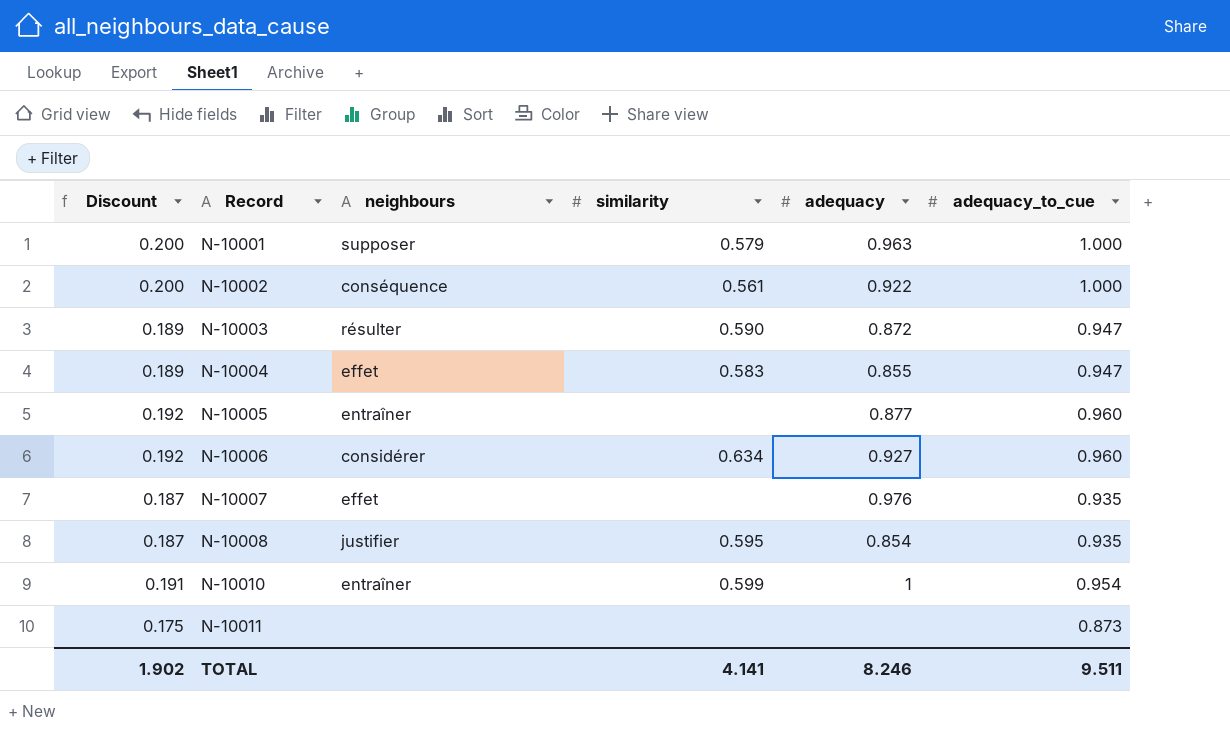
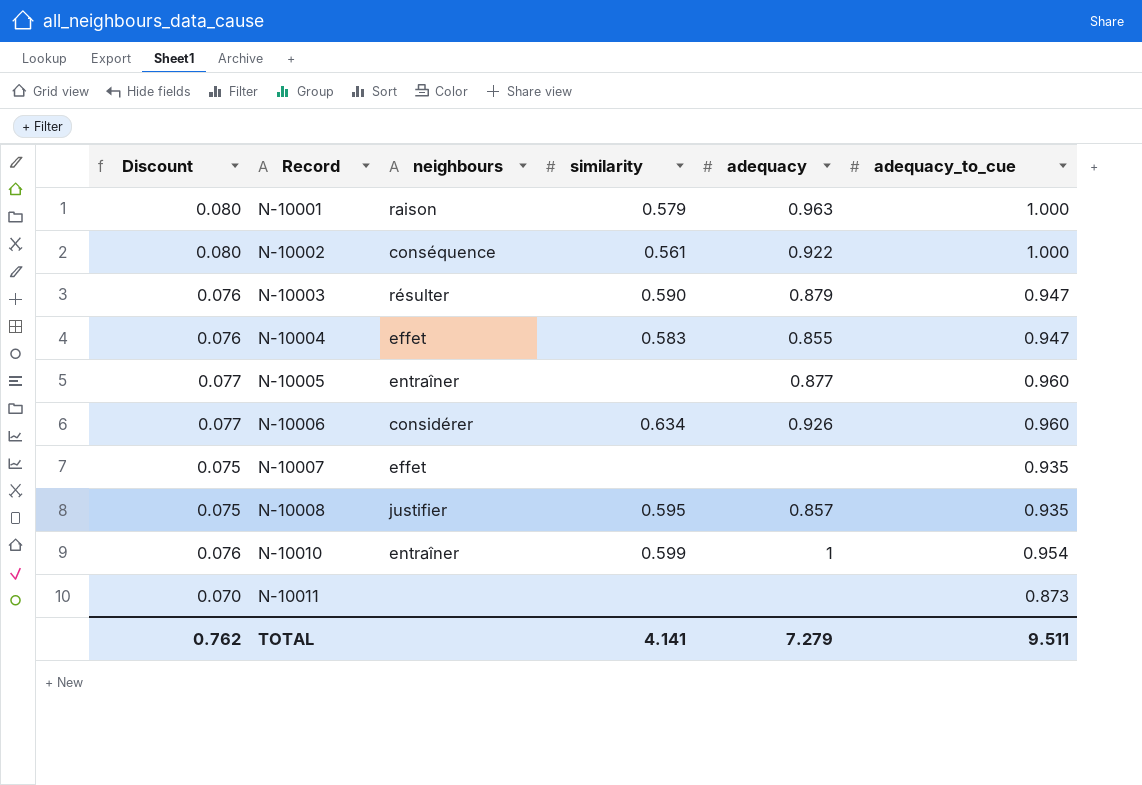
column Discount | formula: [adequacy_to_cue] * 0.2 -> [adequacy_to_cue] * 0.08
N-10001 | neighbours: supposer -> raison
N-10003 | adequacy: 0.872 -> 0.879
N-10006 | adequacy: 0.927 -> 0.926
N-10007 | adequacy: 0.976 -> none
N-10008 | adequacy: 0.854 -> 0.857
TOTAL | Discount: 1.902 -> 0.762
TOTAL | adequacy: 8.246 -> 7.279

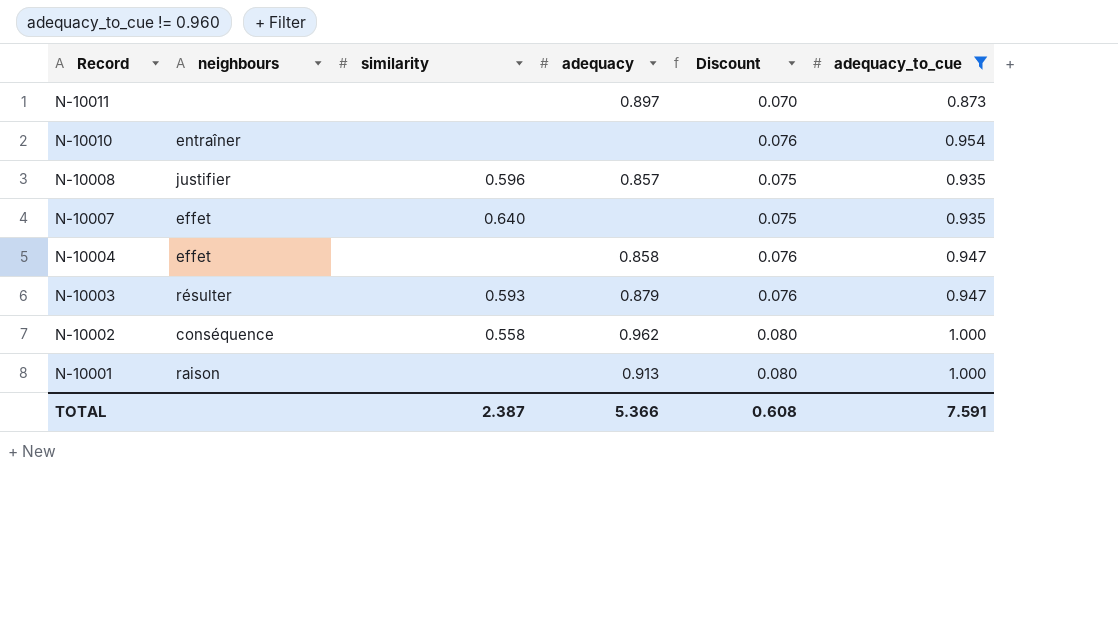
filter: none -> adequacy_to_cue != 0.960
row order: Record ascending -> Record descending
column Discount | position: 1 -> 5
N-10011 | adequacy: none -> 0.897
N-10010 | similarity: 0.599 -> none
N-10010 | adequacy: 1 -> none
N-10008 | similarity: 0.595 -> 0.596
N-10007 | similarity: none -> 0.640
N-10004 | similarity: 0.583 -> none
N-10004 | adequacy: 0.855 -> 0.858
N-10003 | similarity: 0.590 -> 0.593
N-10002 | similarity: 0.561 -> 0.558
N-10002 | adequacy: 0.922 -> 0.962
N-10001 | similarity: 0.579 -> none
N-10001 | adequacy: 0.963 -> 0.913
TOTAL | similarity: 4.141 -> 2.387
TOTAL | adequacy: 7.279 -> 5.366
TOTAL | Discount: 0.762 -> 0.608
TOTAL | adequacy_to_cue: 9.511 -> 7.591

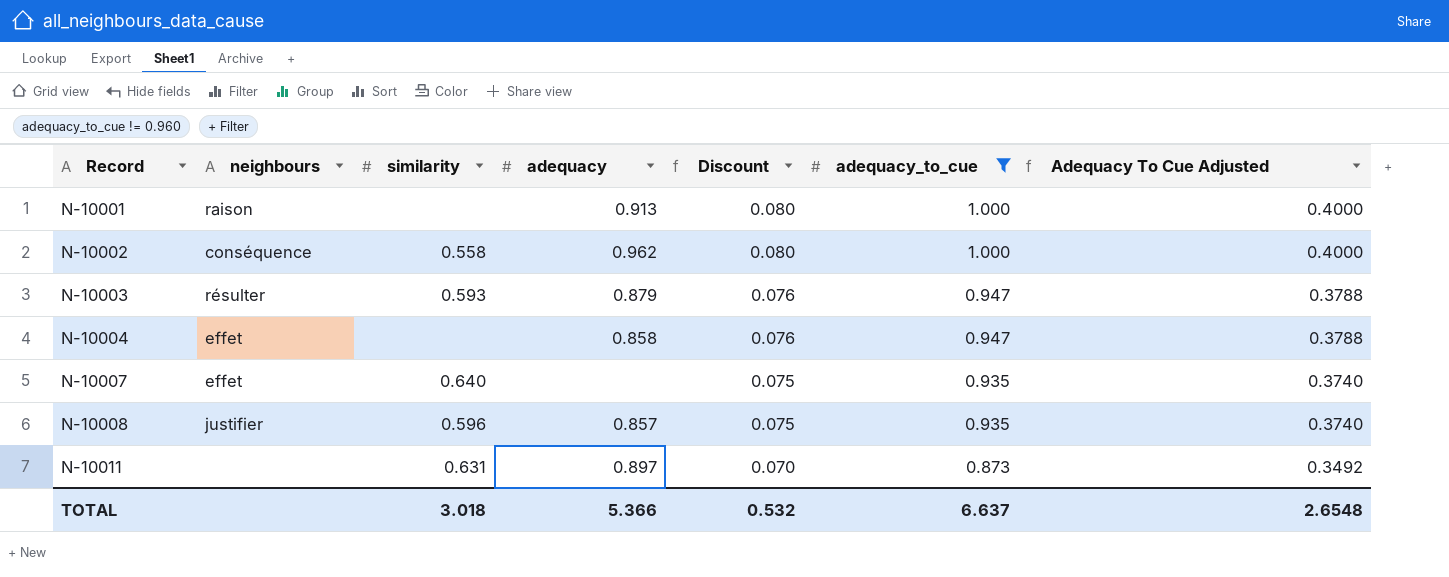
row order: Record descending -> Record ascending
column Adequacy To Cue Adjusted | formula: none -> [adequacy_to_cue] * 0.4
row N-10010: entraîner | none | none | 0.076 | 0.954 -> none
N-10011 | similarity: none -> 0.631
TOTAL | similarity: 2.387 -> 3.018
TOTAL | Discount: 0.608 -> 0.532
TOTAL | adequacy_to_cue: 7.591 -> 6.637

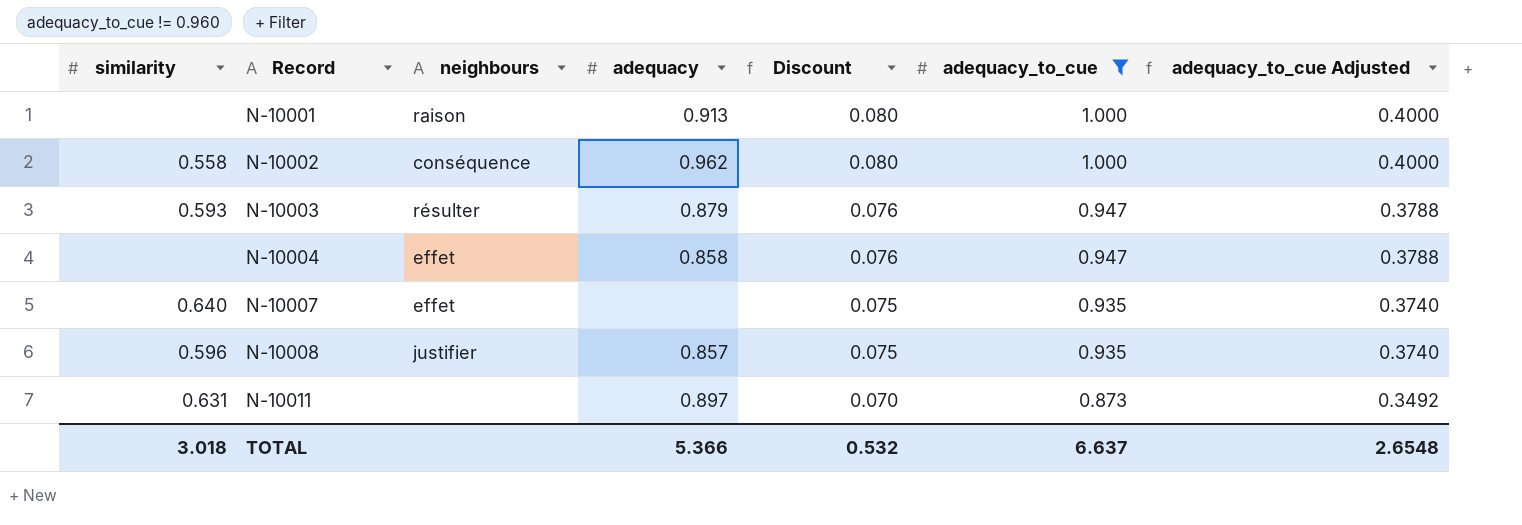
column similarity | position: 3 -> 1
column name: Adequacy To Cue Adjusted -> adequacy_to_cue Adjusted

